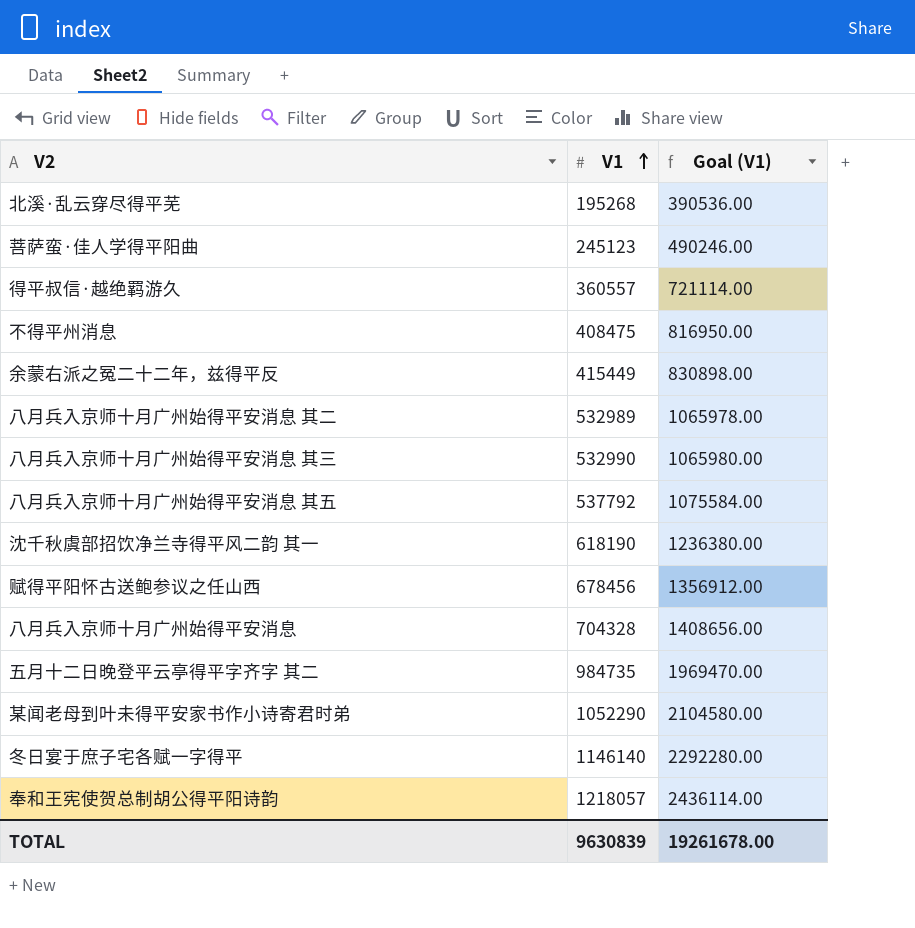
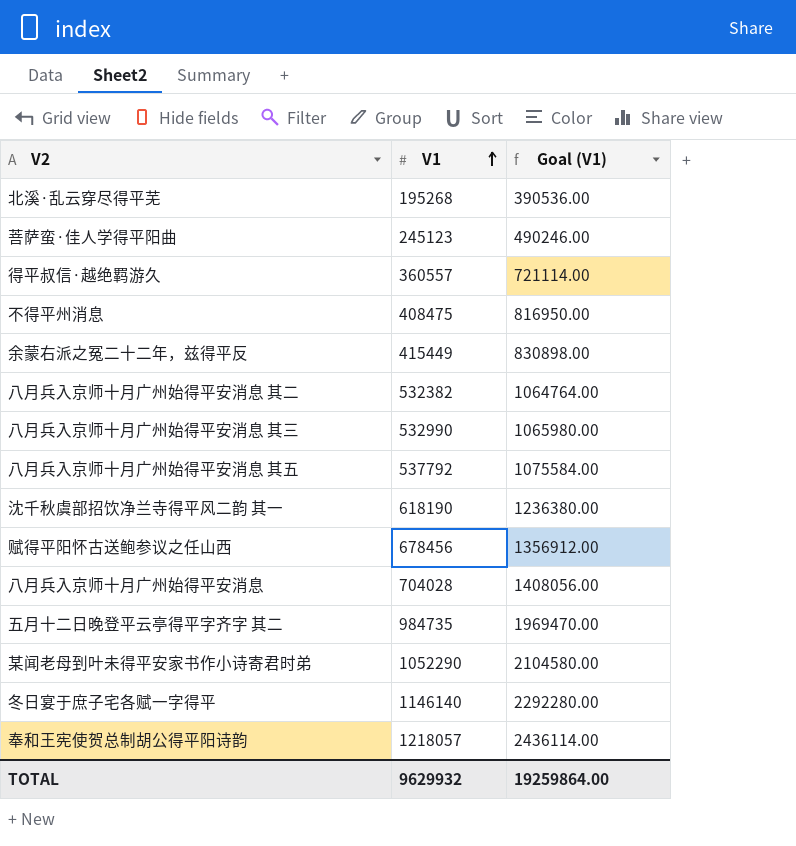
八月兵入京师十月广州始得平安消息 其二 | V1: 532989 -> 532382
八月兵入京师十月广州始得平安消息 其二 | Goal (V1): 1065978.00 -> 1064764.00
八月兵入京师十月广州始得平安消息 | V1: 704328 -> 704028
八月兵入京师十月广州始得平安消息 | Goal (V1): 1408656.00 -> 1408056.00
TOTAL | V1: 9630839 -> 9629932
TOTAL | Goal (V1): 19261678.00 -> 19259864.00

